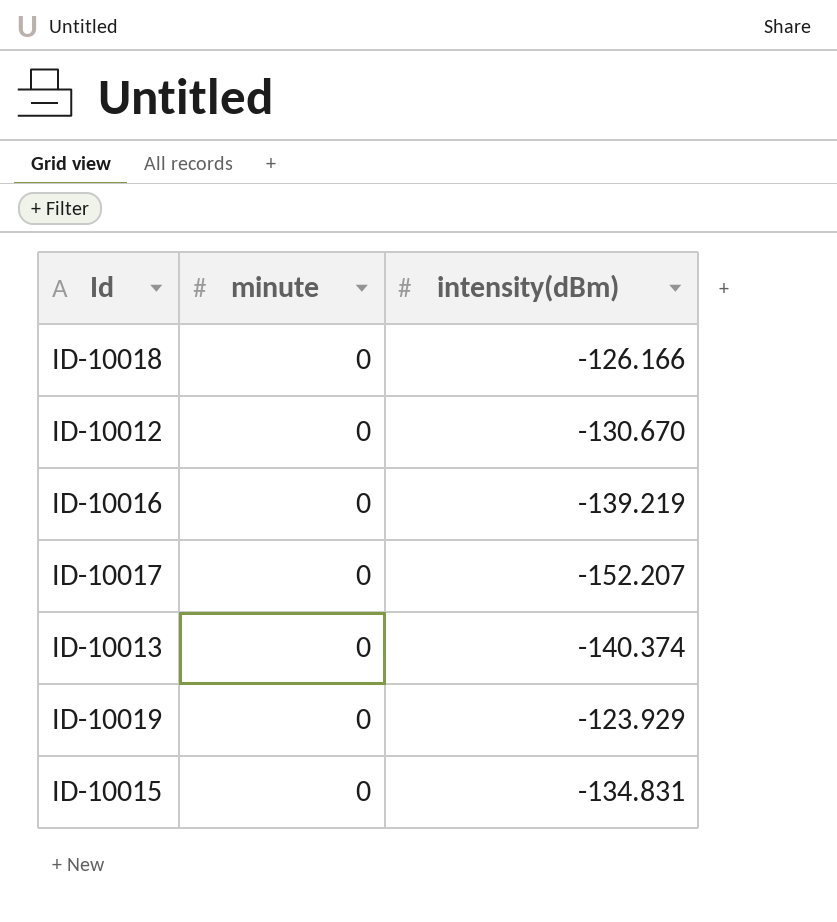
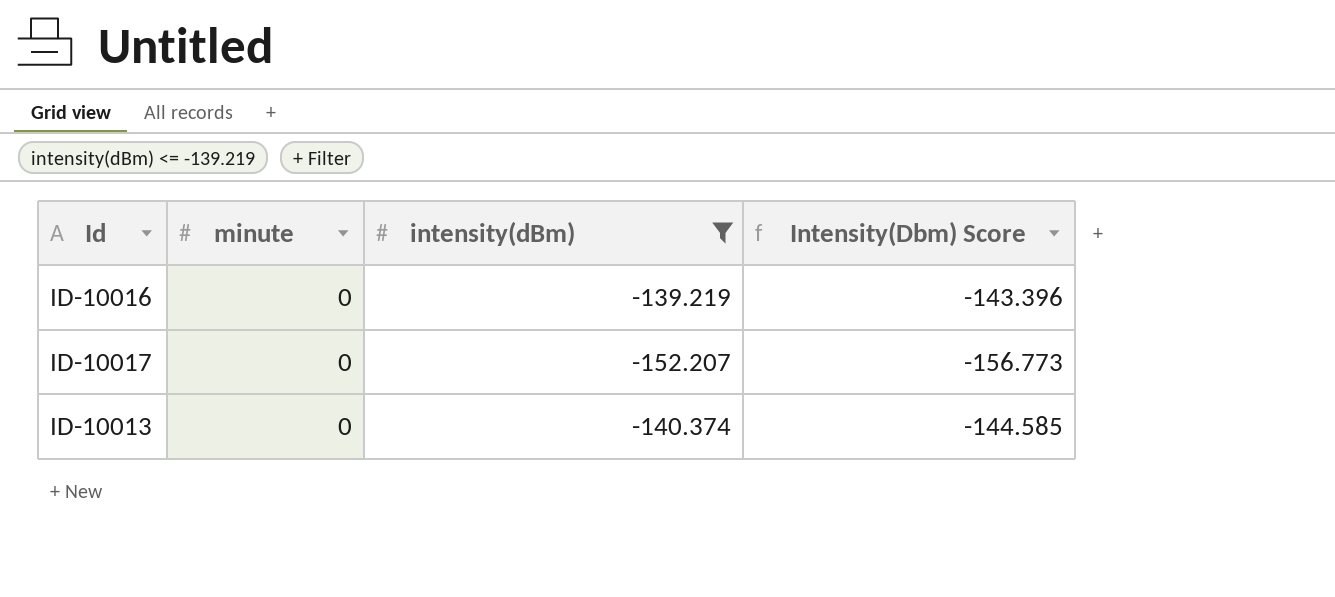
filter: none -> intensity(dBm) <= -139.219
column Intensity(Dbm) Score | formula: none -> [intensity(dBm)] * 1.03

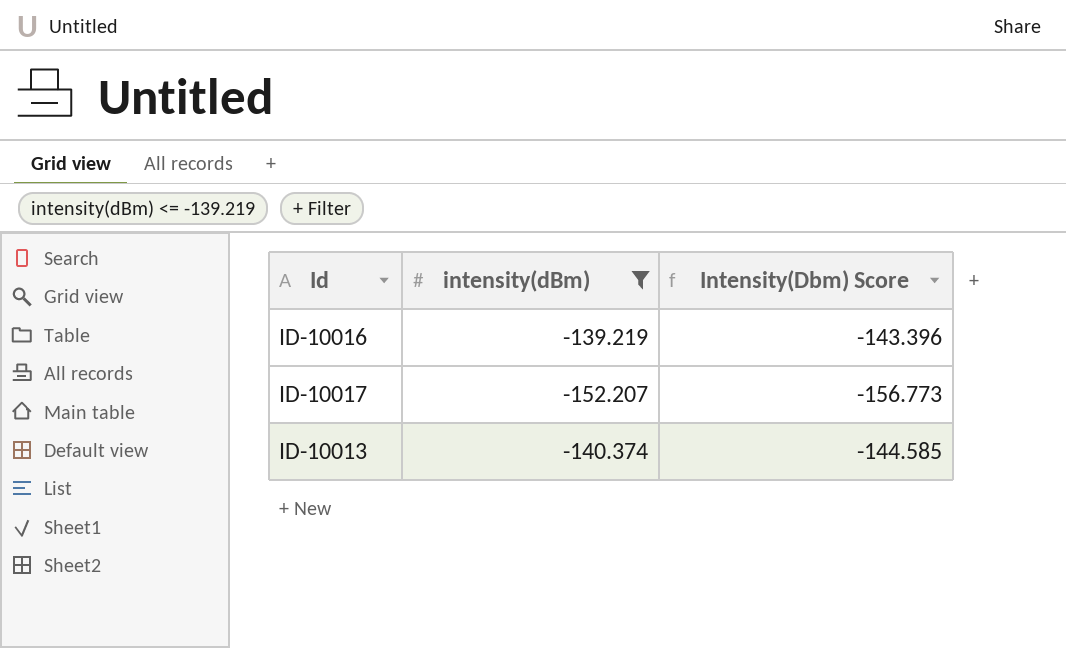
column minute | position: 2 -> none

